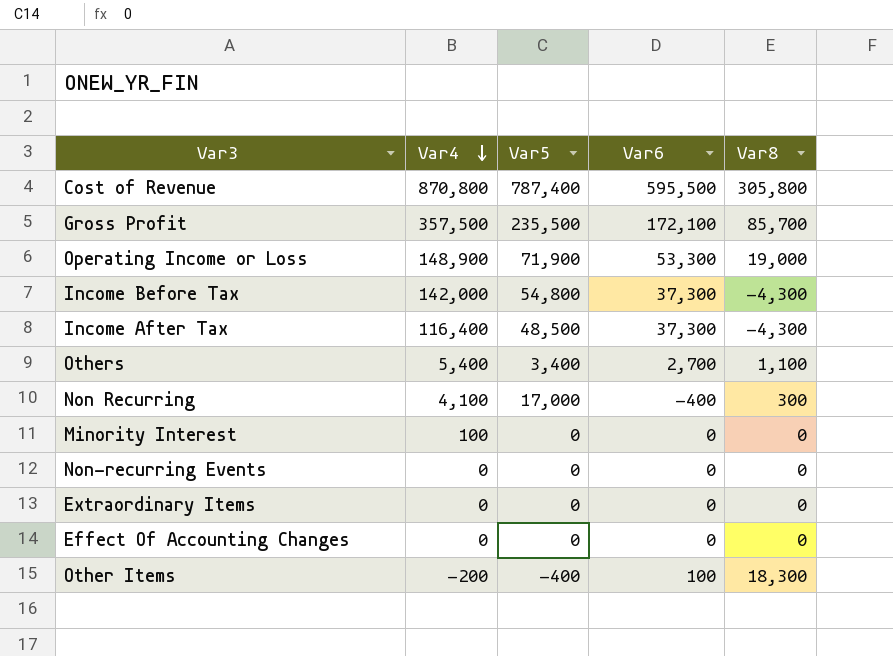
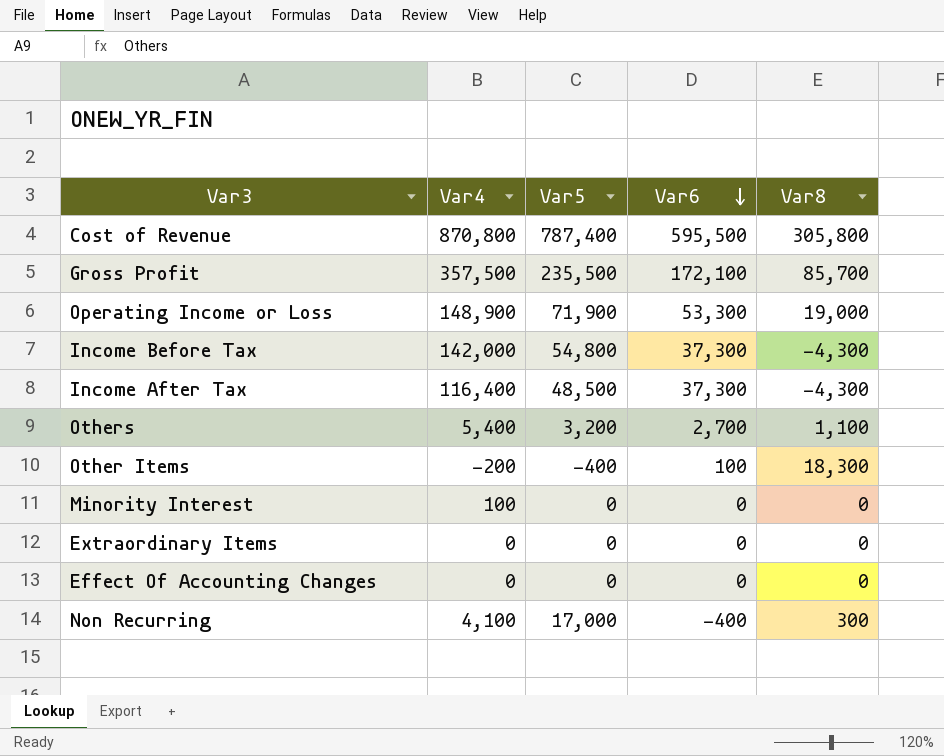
row order: Var4 descending -> Var6 descending
row Non-recurring Events: 0 | 0 | 0 | 0 -> none
Others | Var5: 3,400 -> 3,200

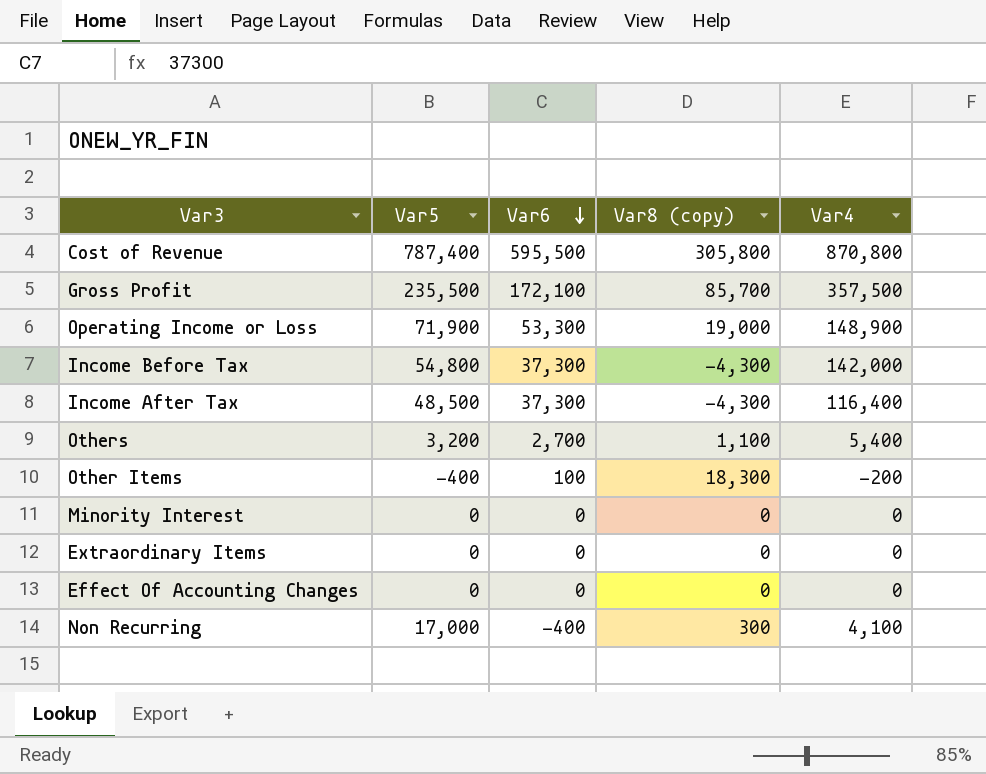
column name: Var8 -> Var8 (copy)
column Var4 | position: 2 -> 5
Minority Interest | Var4: 100 -> 0

